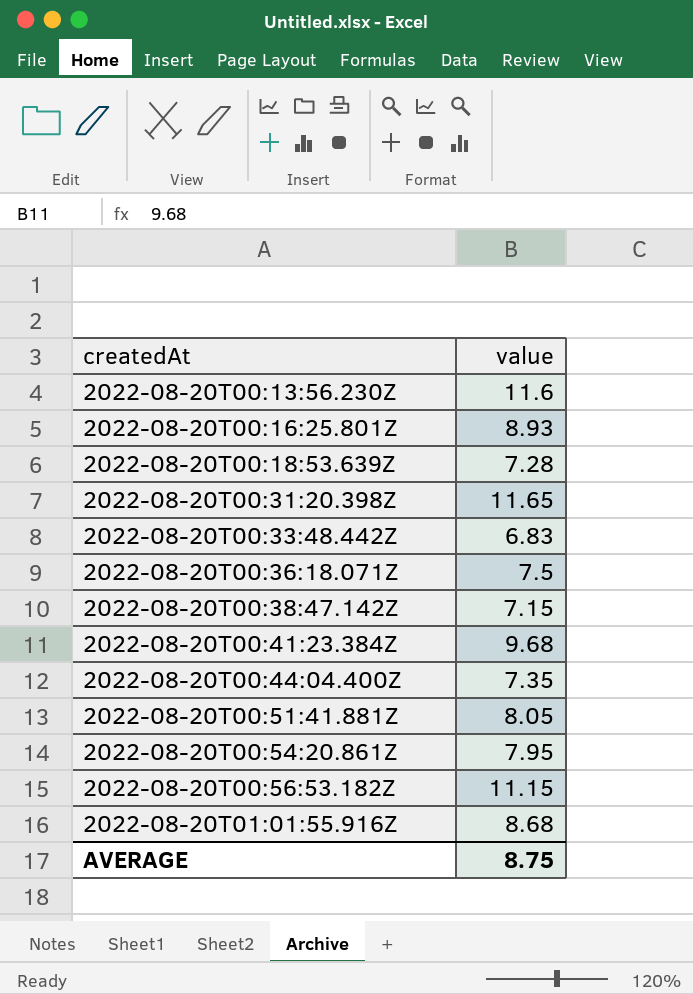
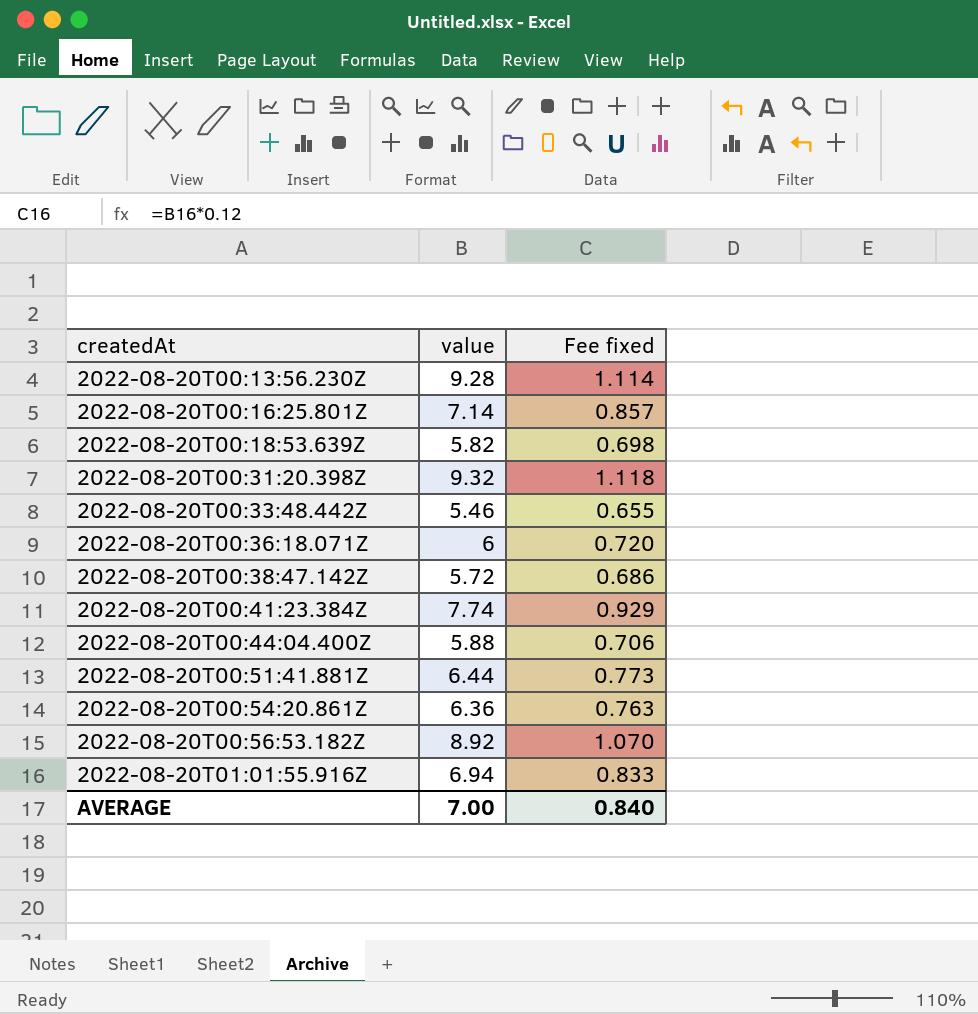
column Fee fixed | formula: none -> [value] * 0.12
2022-08-20T00:13:56.230Z | value: 11.6 -> 9.28
2022-08-20T00:16:25.801Z | value: 8.93 -> 7.14
2022-08-20T00:18:53.639Z | value: 7.28 -> 5.82
2022-08-20T00:31:20.398Z | value: 11.65 -> 9.32
2022-08-20T00:33:48.442Z | value: 6.83 -> 5.46
2022-08-20T00:36:18.071Z | value: 7.5 -> 6
2022-08-20T00:38:47.142Z | value: 7.15 -> 5.72
2022-08-20T00:41:23.384Z | value: 9.68 -> 7.74
2022-08-20T00:44:04.400Z | value: 7.35 -> 5.88
2022-08-20T00:51:41.881Z | value: 8.05 -> 6.44
2022-08-20T00:54:20.861Z | value: 7.95 -> 6.36
2022-08-20T00:56:53.182Z | value: 11.15 -> 8.92
2022-08-20T01:01:55.916Z | value: 8.68 -> 6.94
AVERAGE | value: 8.75 -> 7.00

